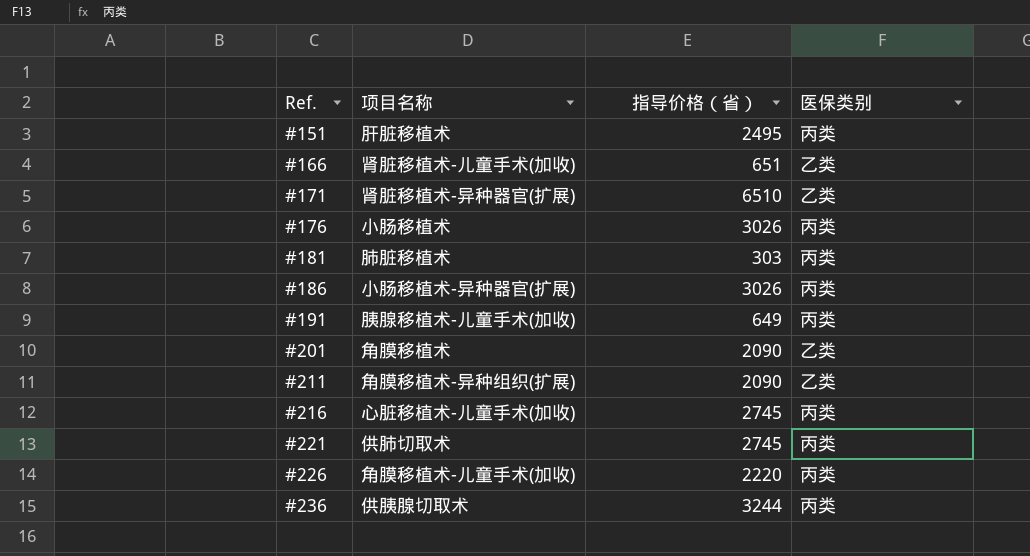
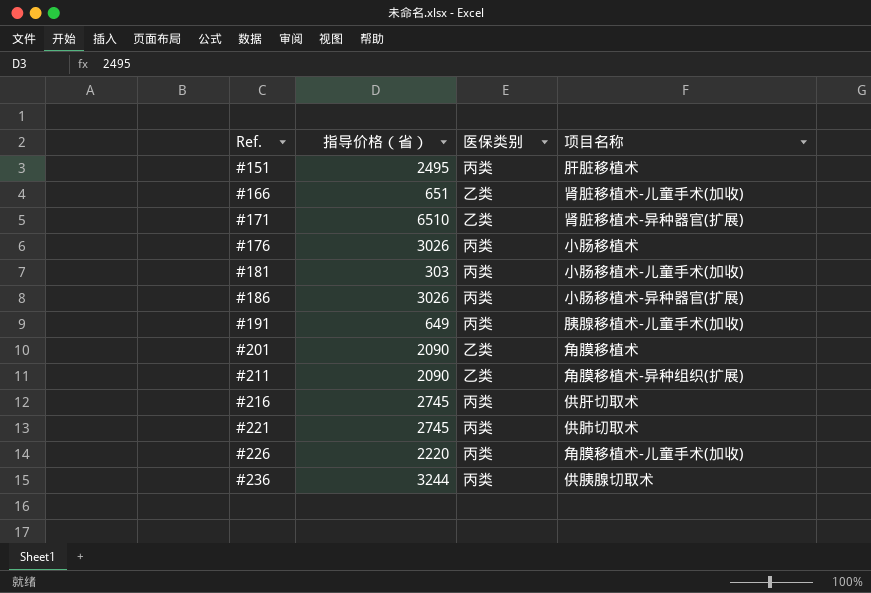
column 项目名称 | position: 2 -> 4
#181 | 项目名称: 肺脏移植术 -> 小肠移植术-儿童手术(加收)
#216 | 项目名称: 心脏移植术-儿童手术(加收) -> 供肝切取术

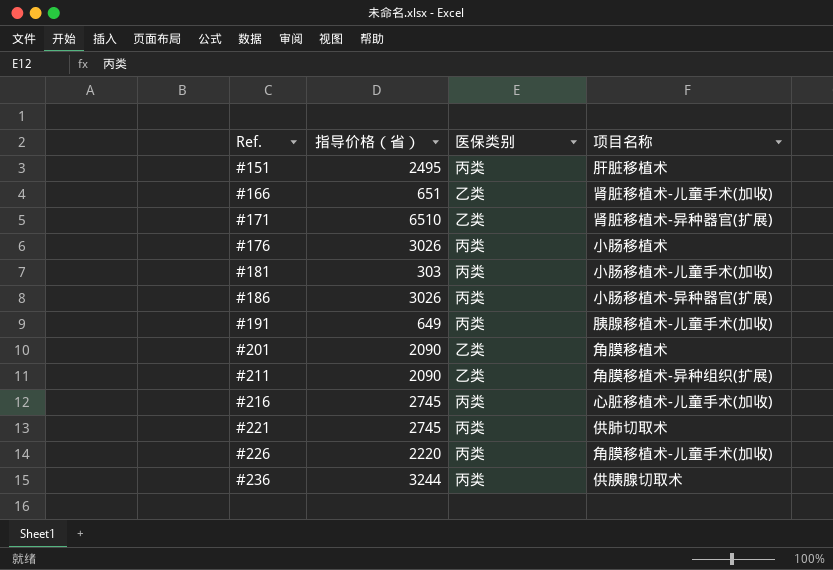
#216 | 项目名称: 供肝切取术 -> 心脏移植术-儿童手术(加收)

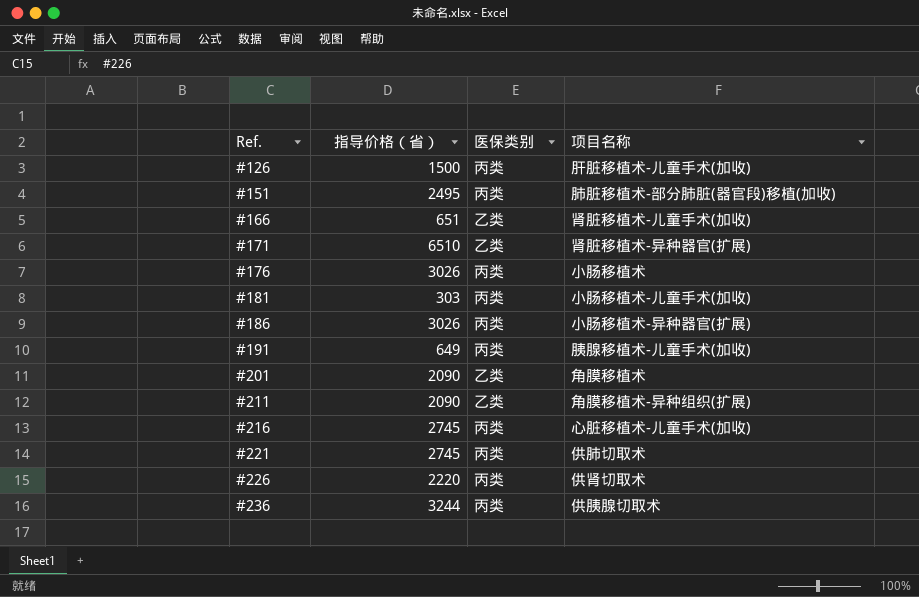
row #126: none -> 1500 | 丙类 | 肝脏移植术-儿童手术(加收)
#151 | 项目名称: 肝脏移植术 -> 肺脏移植术-部分肺脏(器官段)移植(加收)
#226 | 项目名称: 角膜移植术-儿童手术(加收) -> 供肾切取术

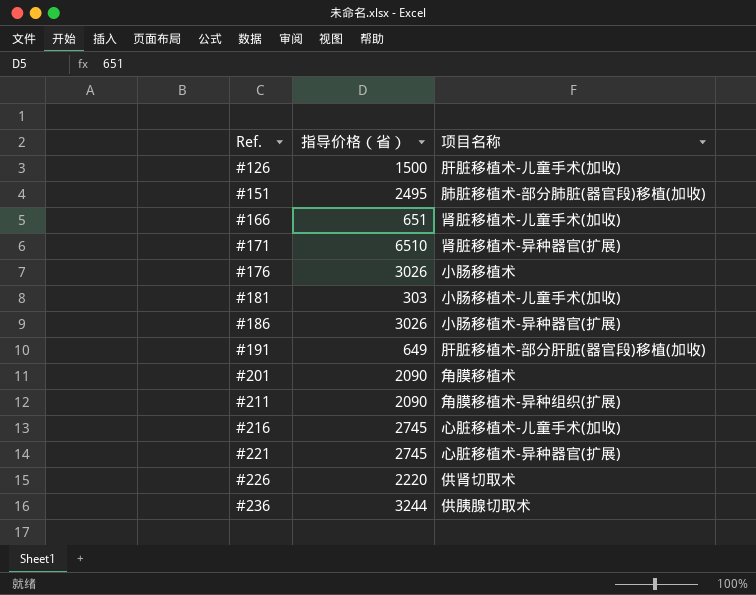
column 医保类别 | position: 3 -> none
#191 | 项目名称: 胰腺移植术-儿童手术(加收) -> 肝脏移植术-部分肝脏(器官段)移植(加收)
#221 | 项目名称: 供肺切取术 -> 心脏移植术-异种器官(扩展)

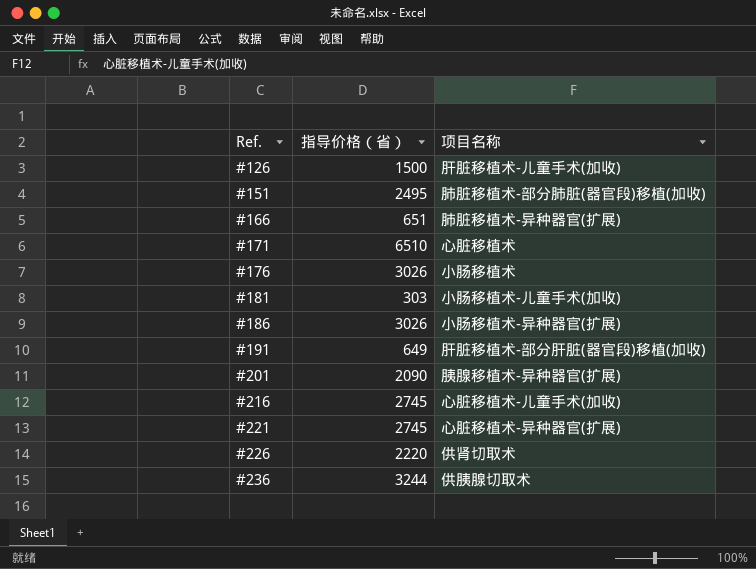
row #211: 2090 | 角膜移植术-异种组织(扩展) -> none
#166 | 项目名称: 肾脏移植术-儿童手术(加收) -> 肺脏移植术-异种器官(扩展)
#171 | 项目名称: 肾脏移植术-异种器官(扩展) -> 心脏移植术
#201 | 项目名称: 角膜移植术 -> 胰腺移植术-异种器官(扩展)

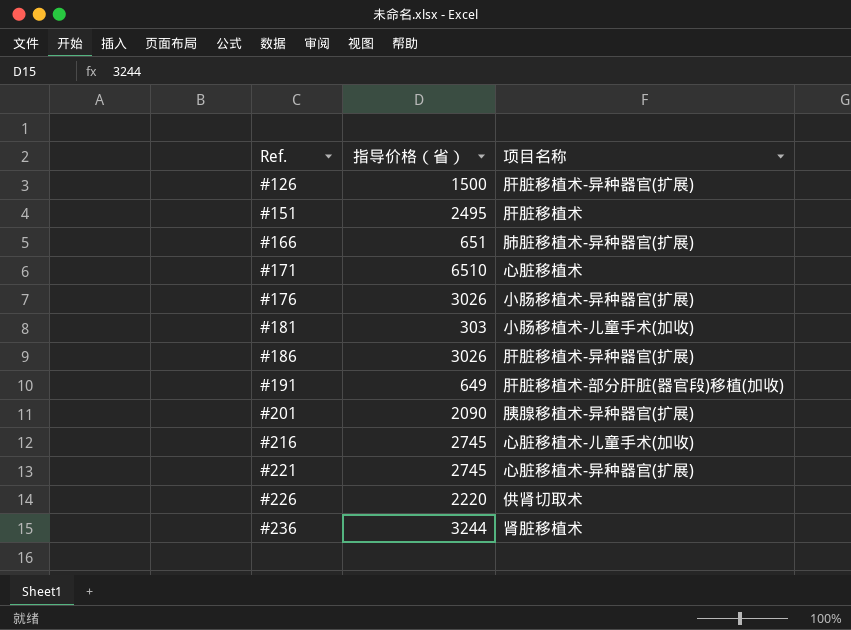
#126 | 项目名称: 肝脏移植术-儿童手术(加收) -> 肝脏移植术-异种器官(扩展)
#151 | 项目名称: 肺脏移植术-部分肺脏(器官段)移植(加收) -> 肝脏移植术
#176 | 项目名称: 小肠移植术 -> 小肠移植术-异种器官(扩展)
#186 | 项目名称: 小肠移植术-异种器官(扩展) -> 肝脏移植术-异种器官(扩展)
#236 | 项目名称: 供胰腺切取术 -> 肾脏移植术

